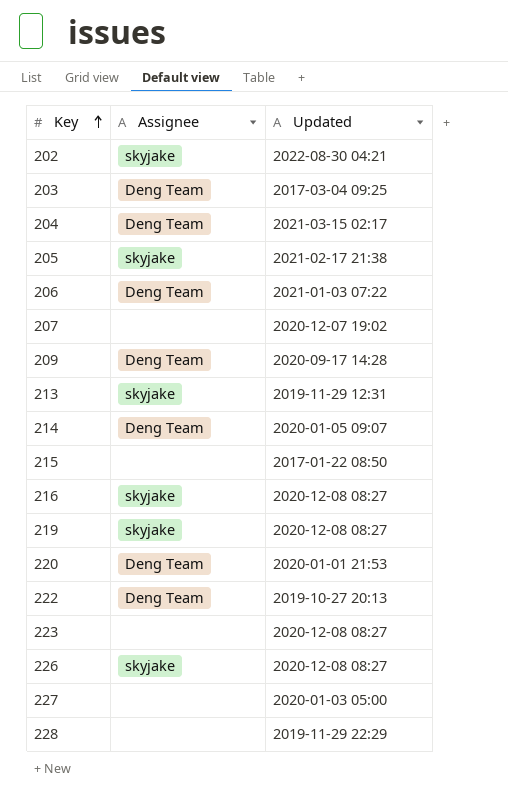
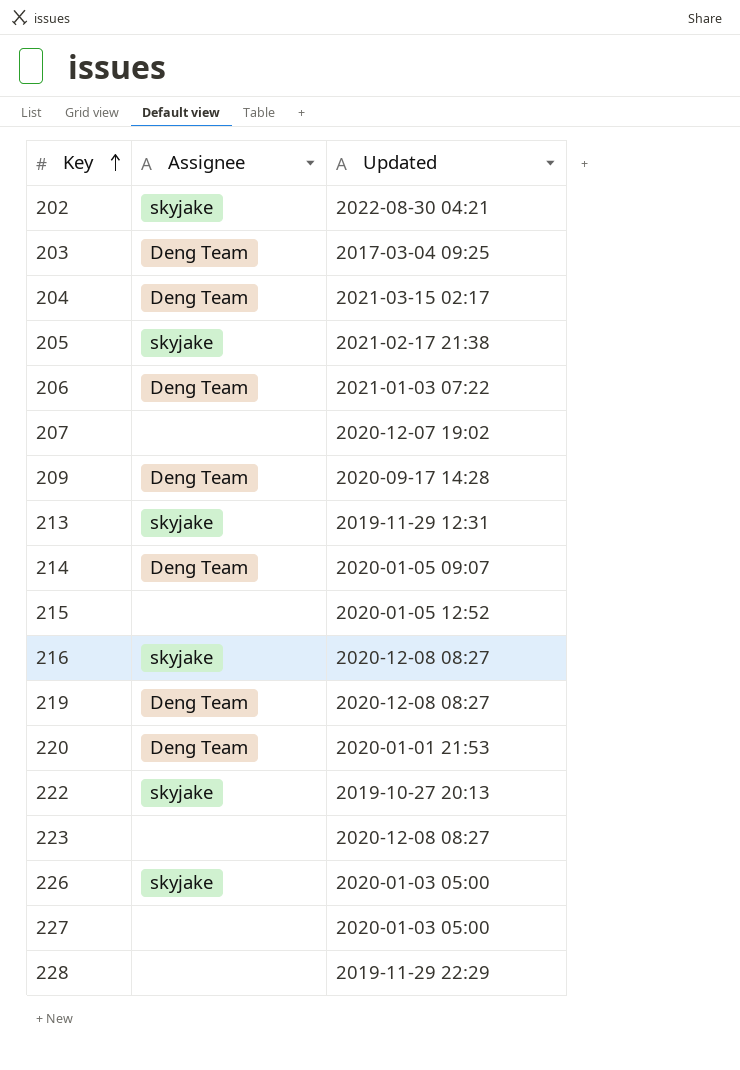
215 | Updated: 2017-01-22 08:50 -> 2020-01-05 12:52
219 | Assignee: skyjake -> Deng Team
222 | Assignee: Deng Team -> skyjake
226 | Updated: 2020-12-08 08:27 -> 2020-01-03 05:00

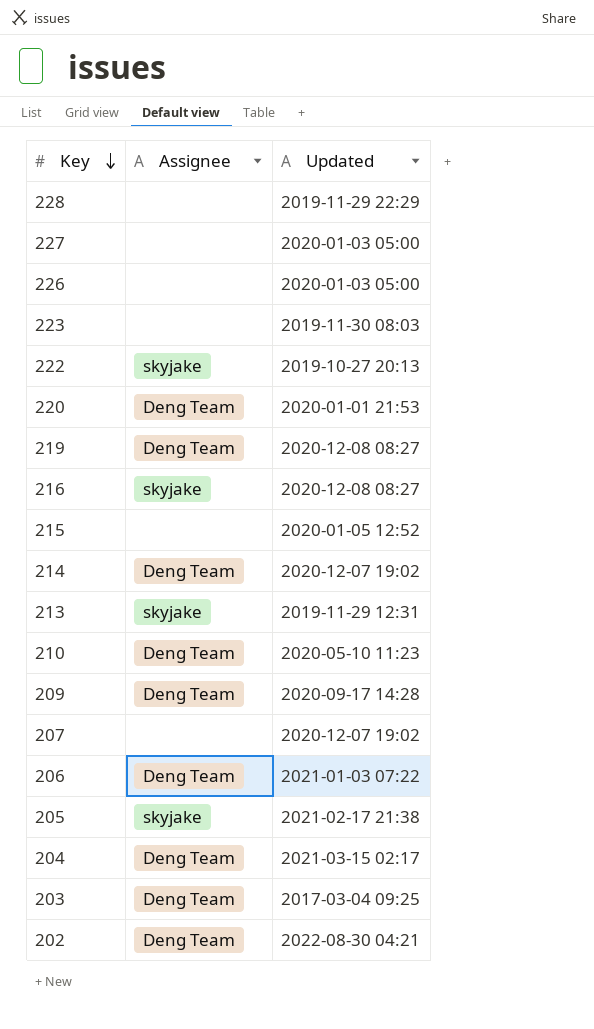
row order: Key ascending -> Key descending
226 | Assignee: skyjake -> none
223 | Updated: 2020-12-08 08:27 -> 2019-11-30 08:03
214 | Updated: 2020-01-05 09:07 -> 2020-12-07 19:02
row 210: none -> Deng Team | 2020-05-10 11:23
202 | Assignee: skyjake -> Deng Team

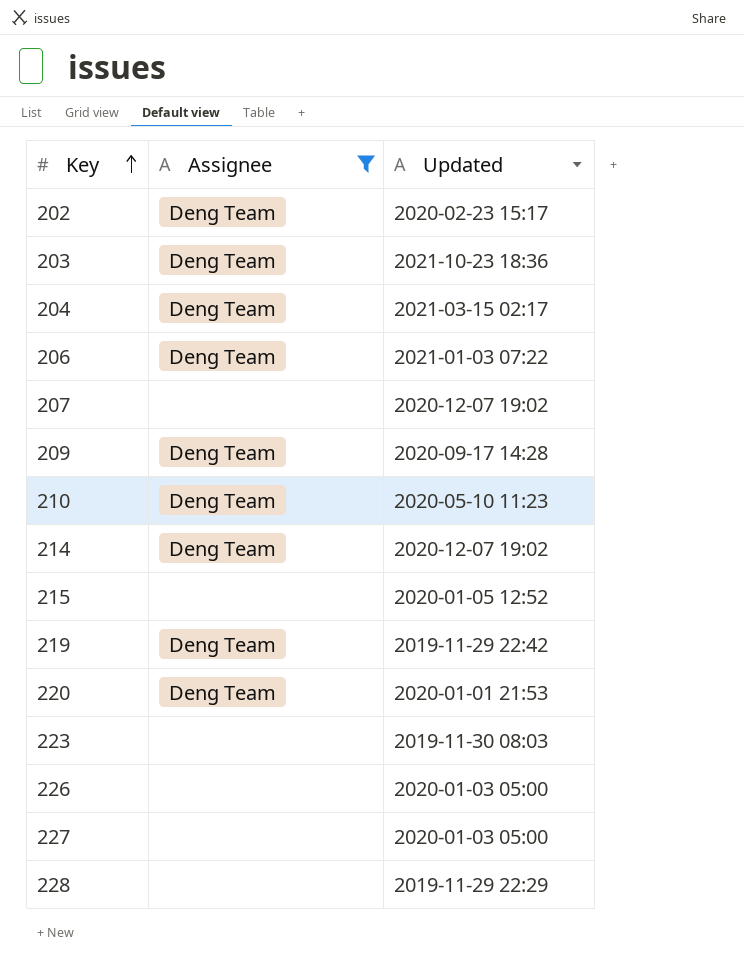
filter: none -> Assignee != skyjake
row order: Key descending -> Key ascending
202 | Updated: 2022-08-30 04:21 -> 2020-02-23 15:17
203 | Updated: 2017-03-04 09:25 -> 2021-10-23 18:36
219 | Updated: 2020-12-08 08:27 -> 2019-11-29 22:42

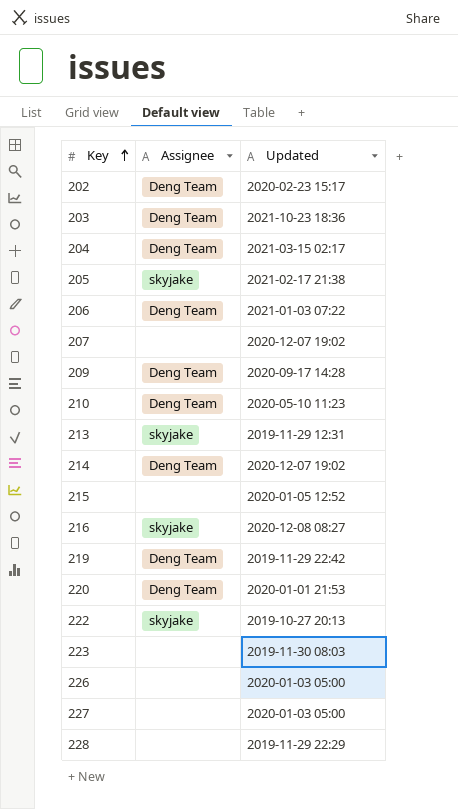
filter: Assignee != skyjake -> none

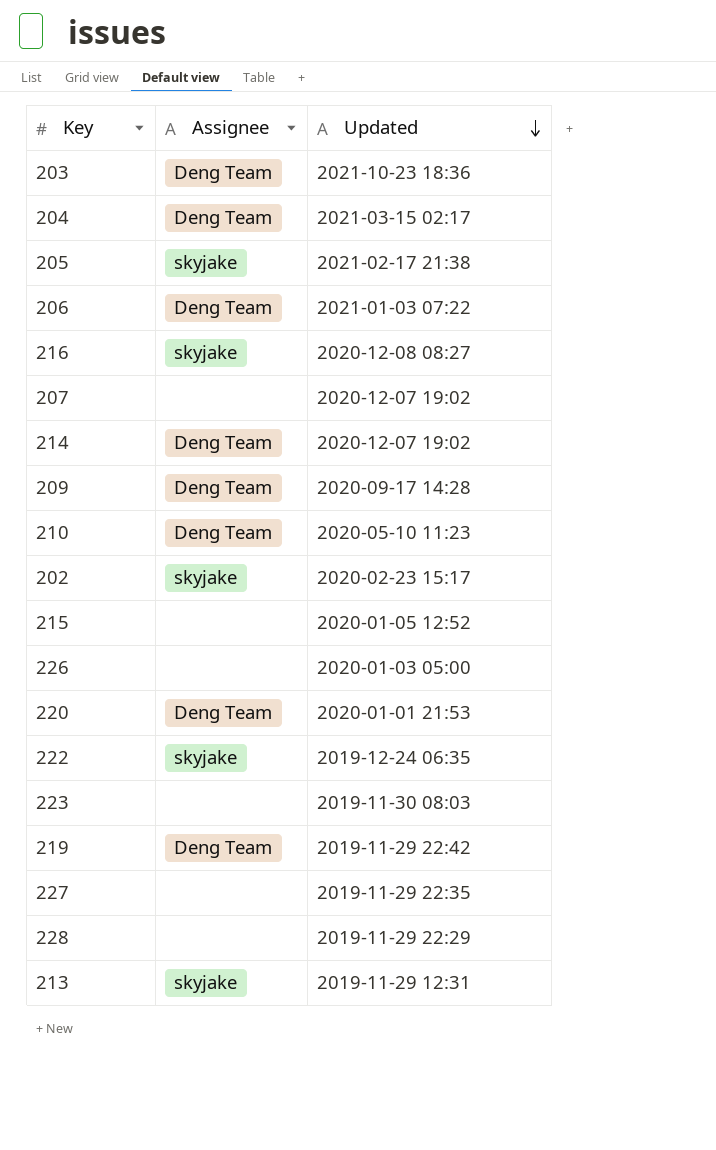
row order: Key ascending -> Updated descending
202 | Assignee: Deng Team -> skyjake
222 | Updated: 2019-10-27 20:13 -> 2019-12-24 06:35
227 | Updated: 2020-01-03 05:00 -> 2019-11-29 22:35

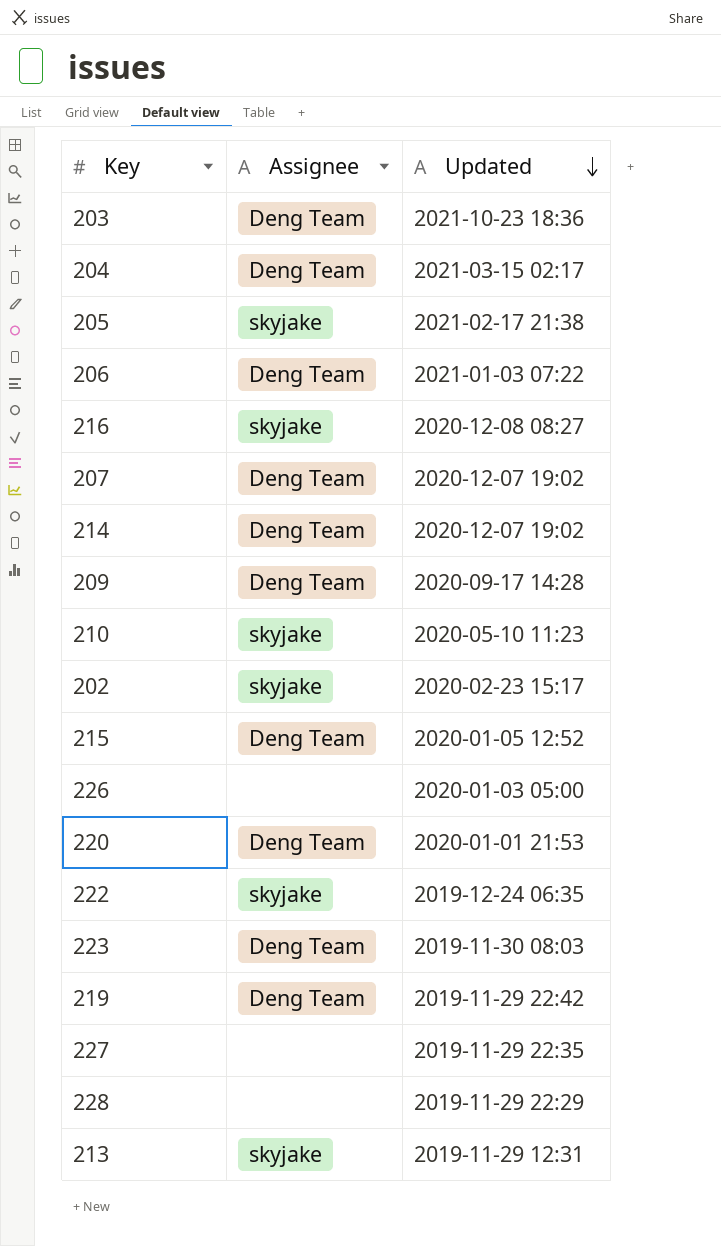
207 | Assignee: none -> Deng Team
210 | Assignee: Deng Team -> skyjake
215 | Assignee: none -> Deng Team
223 | Assignee: none -> Deng Team

